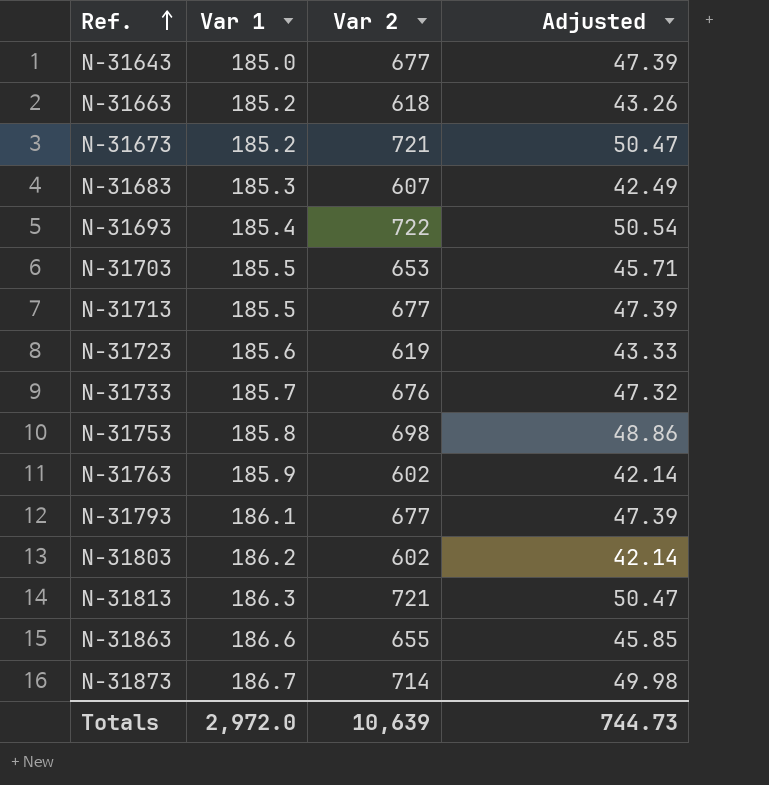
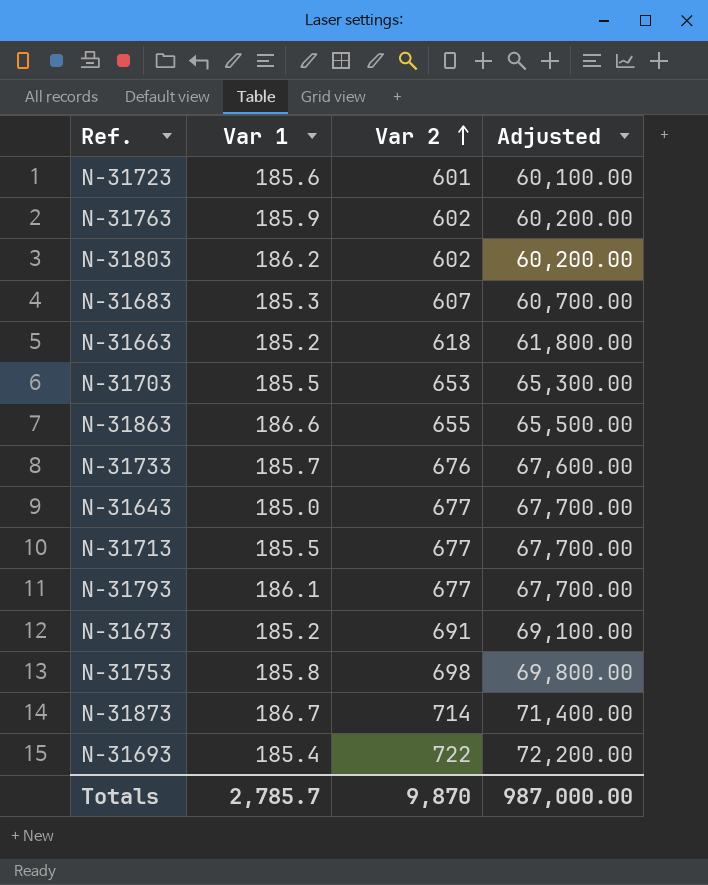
row order: Ref. ascending -> Var 2 ascending
column Adjusted | formula: [Var 2] * 0.07 -> [Var 2] * 100
row N-31813: 186.3 | 721 | 50.47 -> none
N-31723 | Var 2: 619 -> 601
N-31673 | Var 2: 721 -> 691
Totals | Var 1: 2,972.0 -> 2,785.7
Totals | Var 2: 10,639 -> 9,870
Totals | Adjusted: 744.73 -> 987,000.00

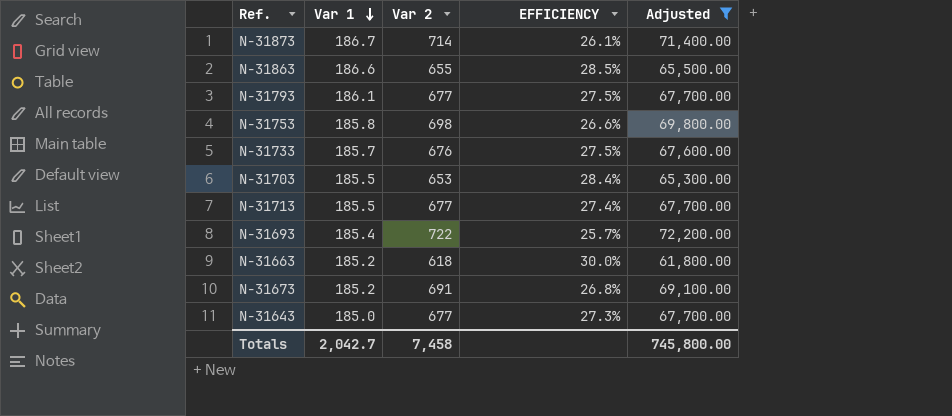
filter: none -> Adjusted >= 61,800.00
row order: Var 2 ascending -> Var 1 descending
column EFFICIENCY | formula: none -> [Var 1] / [Var 2]
Totals | Var 1: 2,785.7 -> 2,042.7
Totals | Var 2: 9,870 -> 7,458
Totals | Adjusted: 987,000.00 -> 745,800.00

